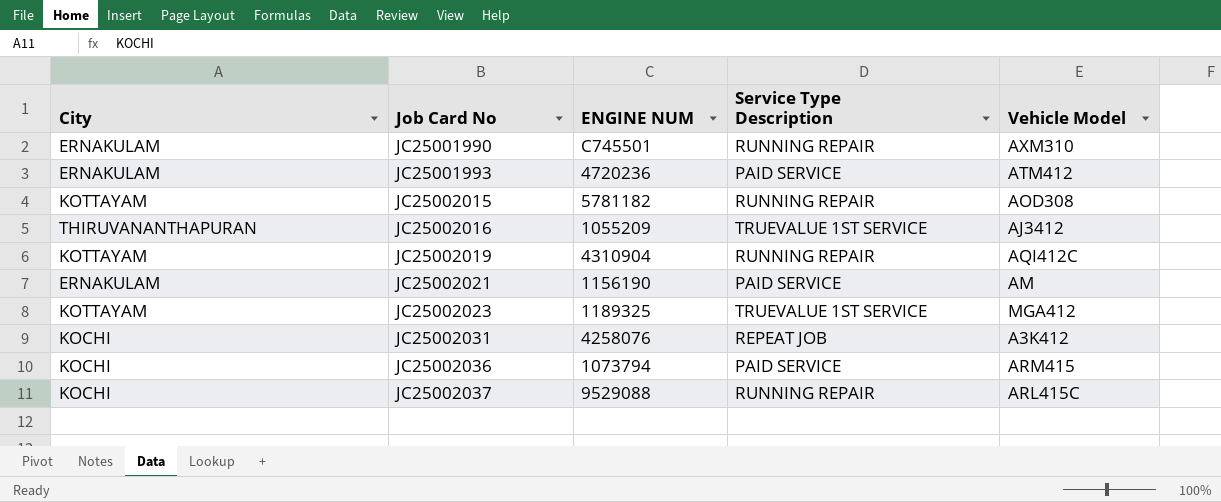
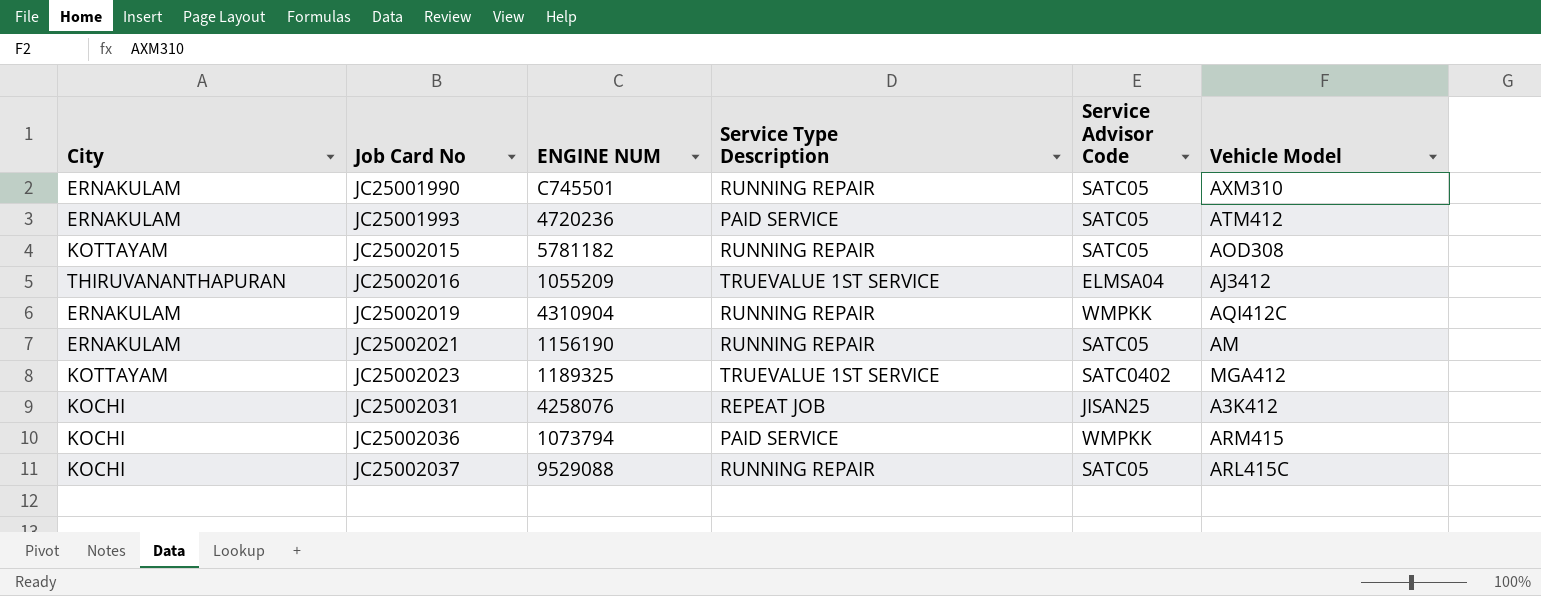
column Service Advisor Code | position: none -> 5
JC25002019 | City: KOTTAYAM -> ERNAKULAM
JC25002021 | Service Type Description: PAID SERVICE -> RUNNING REPAIR

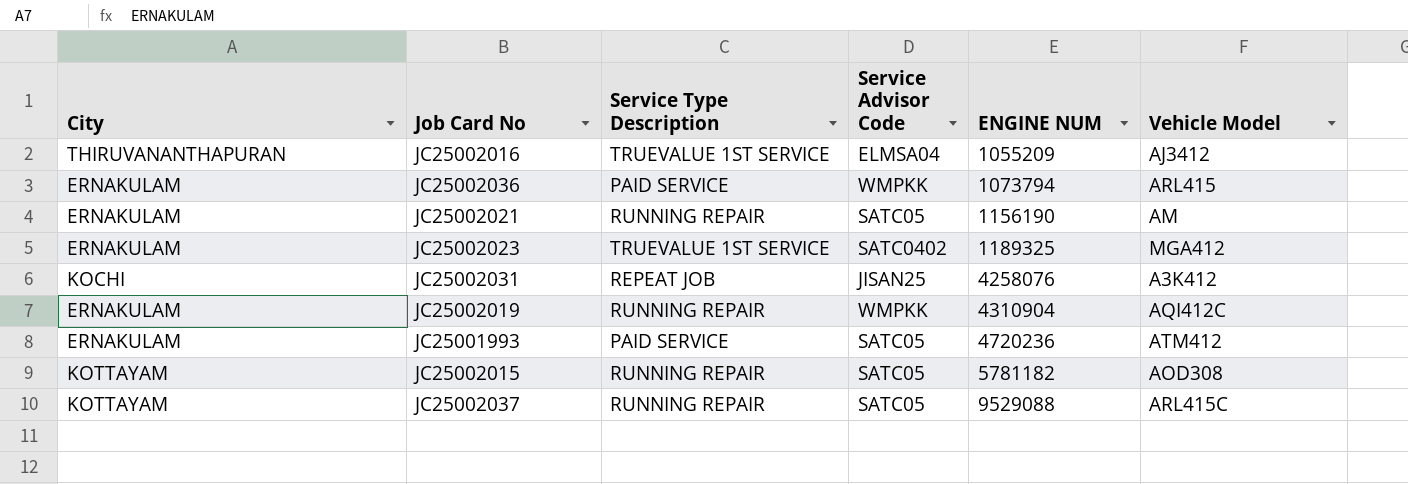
row order: Job Card No ascending -> ENGINE NUM ascending
column ENGINE NUM | position: 3 -> 5
row JC25001990: ERNAKULAM | C745501 | RUNNING REPAIR | SATC05 | AXM310 -> none
JC25002036 | City: KOCHI -> ERNAKULAM
JC25002036 | Vehicle Model: ARM415 -> ARL415
JC25002023 | City: KOTTAYAM -> ERNAKULAM
JC25002037 | City: KOCHI -> KOTTAYAM

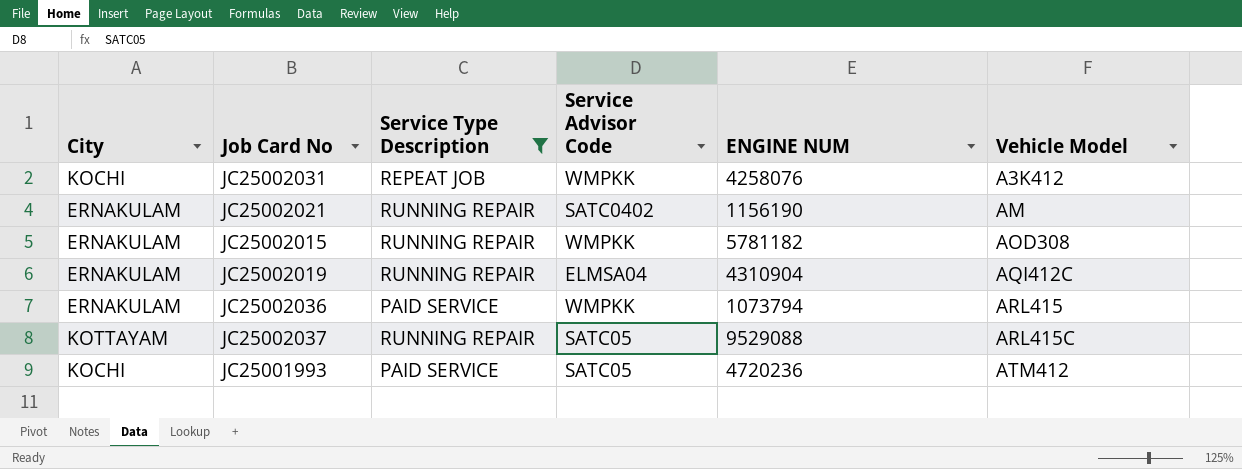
filter: none -> Service Type Description != TRUEVALUE 1ST SERVICE
row order: ENGINE NUM ascending -> Vehicle Model ascending
JC25002031 | Service Advisor Code: JISAN25 -> WMPKK
JC25002021 | Service Advisor Code: SATC05 -> SATC0402
JC25002015 | City: KOTTAYAM -> ERNAKULAM
JC25002015 | Service Advisor Code: SATC05 -> WMPKK
JC25002019 | Service Advisor Code: WMPKK -> ELMSA04
JC25001993 | City: ERNAKULAM -> KOCHI

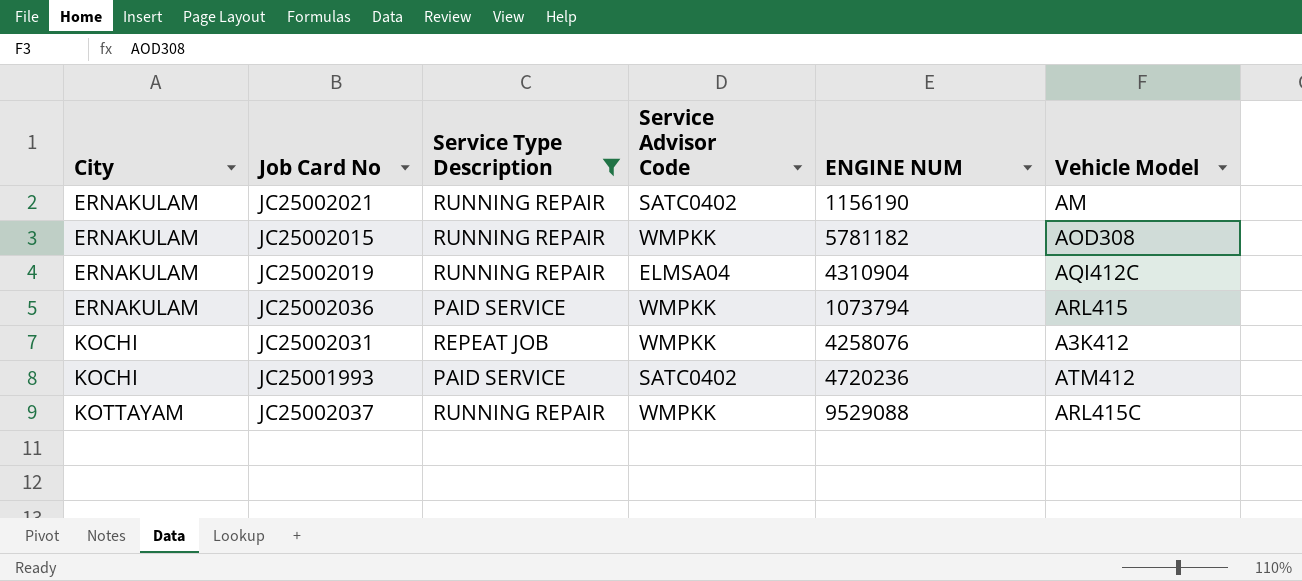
row order: Vehicle Model ascending -> City ascending
JC25001993 | Service Advisor Code: SATC05 -> SATC0402
JC25002037 | Service Advisor Code: SATC05 -> WMPKK

